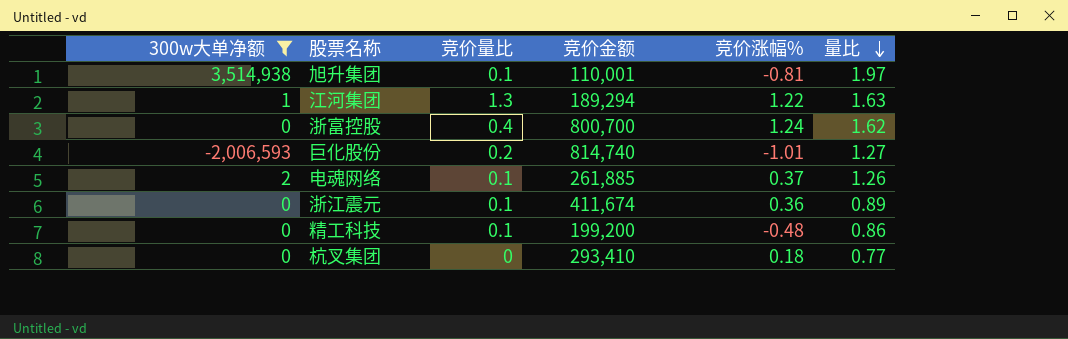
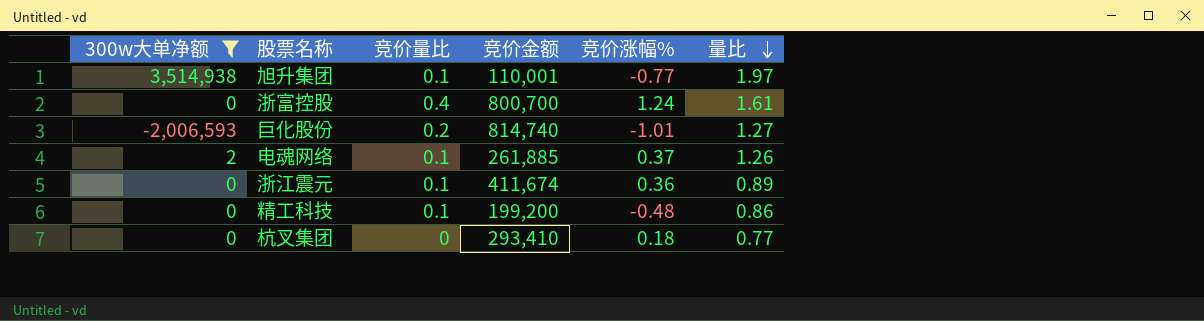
row 江河集团: 1 | 1.3 | 189,294 | 1.22 | 1.63 -> none
旭升集团 | 竞价涨幅%: -0.81 -> -0.77
浙富控股 | 量比: 1.62 -> 1.61

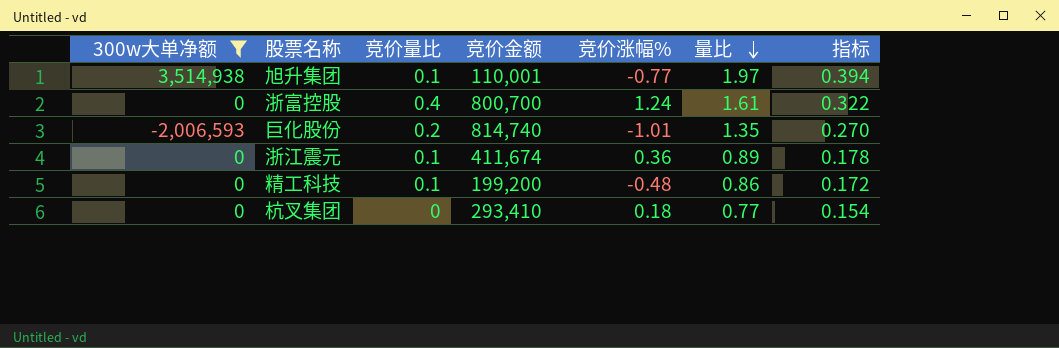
column 指标 | formula: none -> [量比] * 0.2
row 电魂网络: 2 | 0.1 | 261,885 | 0.37 | 1.26 -> none
巨化股份 | 量比: 1.27 -> 1.35

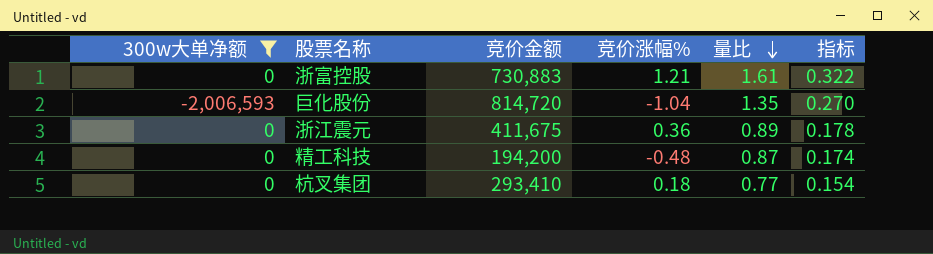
column 竞价量比 | position: 3 -> none
row 旭升集团: 3,514,938 | 0.1 | 110,001 | -0.77 | 1.97 | 0.394 -> none
浙富控股 | 竞价金额: 800,700 -> 730,883
浙富控股 | 竞价涨幅%: 1.24 -> 1.21
巨化股份 | 竞价金额: 814,740 -> 814,720
巨化股份 | 竞价涨幅%: -1.01 -> -1.04
浙江震元 | 竞价金额: 411,674 -> 411,675
精工科技 | 竞价金额: 199,200 -> 194,200
精工科技 | 量比: 0.86 -> 0.87
精工科技 | 指标: 0.172 -> 0.174

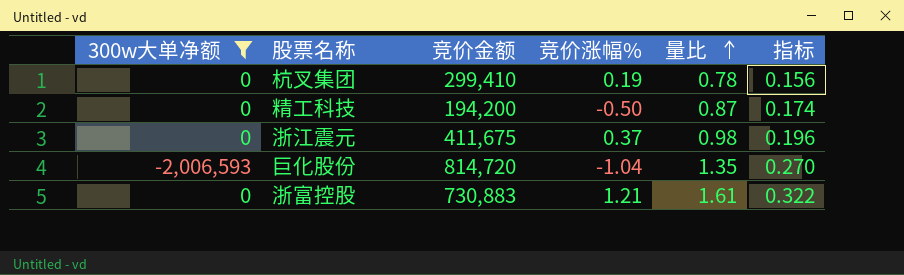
row order: 量比 descending -> 量比 ascending
杭叉集团 | 竞价金额: 293,410 -> 299,410
杭叉集团 | 竞价涨幅%: 0.18 -> 0.19
杭叉集团 | 量比: 0.77 -> 0.78
杭叉集团 | 指标: 0.154 -> 0.156
精工科技 | 竞价涨幅%: -0.48 -> -0.50
浙江震元 | 竞价涨幅%: 0.36 -> 0.37
浙江震元 | 量比: 0.89 -> 0.98
浙江震元 | 指标: 0.178 -> 0.196

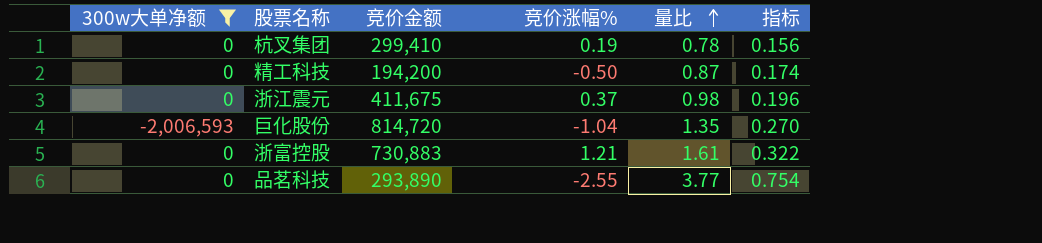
row 品茗科技: none -> 0 | 293,890 | -2.55 | 3.77 | 0.754

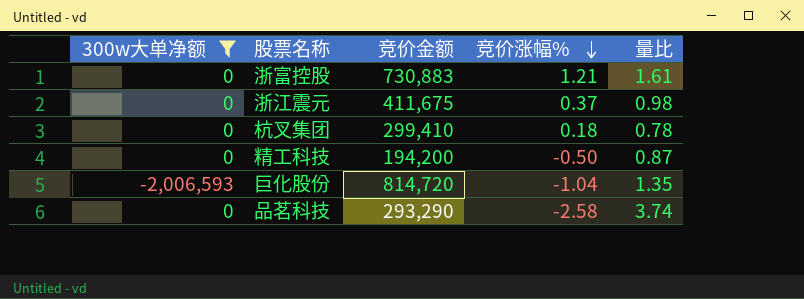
row order: 量比 ascending -> 竞价涨幅% descending
column 指标 | formula: [量比] * 0.2 -> none
杭叉集团 | 竞价涨幅%: 0.19 -> 0.18
品茗科技 | 竞价金额: 293,890 -> 293,290
品茗科技 | 竞价涨幅%: -2.55 -> -2.58
品茗科技 | 量比: 3.77 -> 3.74

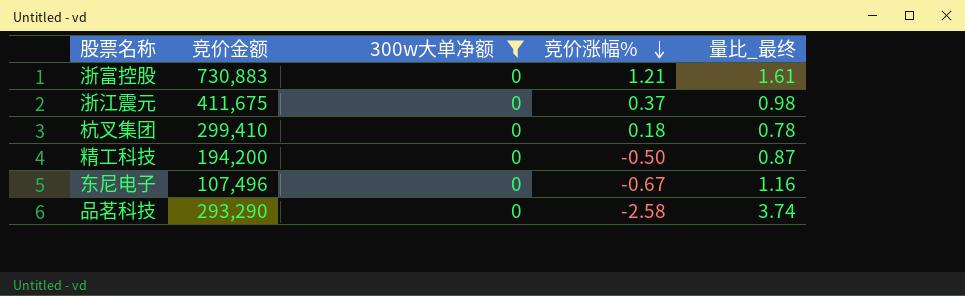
column 300w大单净额 | position: 1 -> 3
column name: 量比 -> 量比_最终
row 巨化股份: -2,006,593 | 814,720 | -1.04 | 1.35 -> none
row 东尼电子: none -> 107,496 | 0 | -0.67 | 1.16

